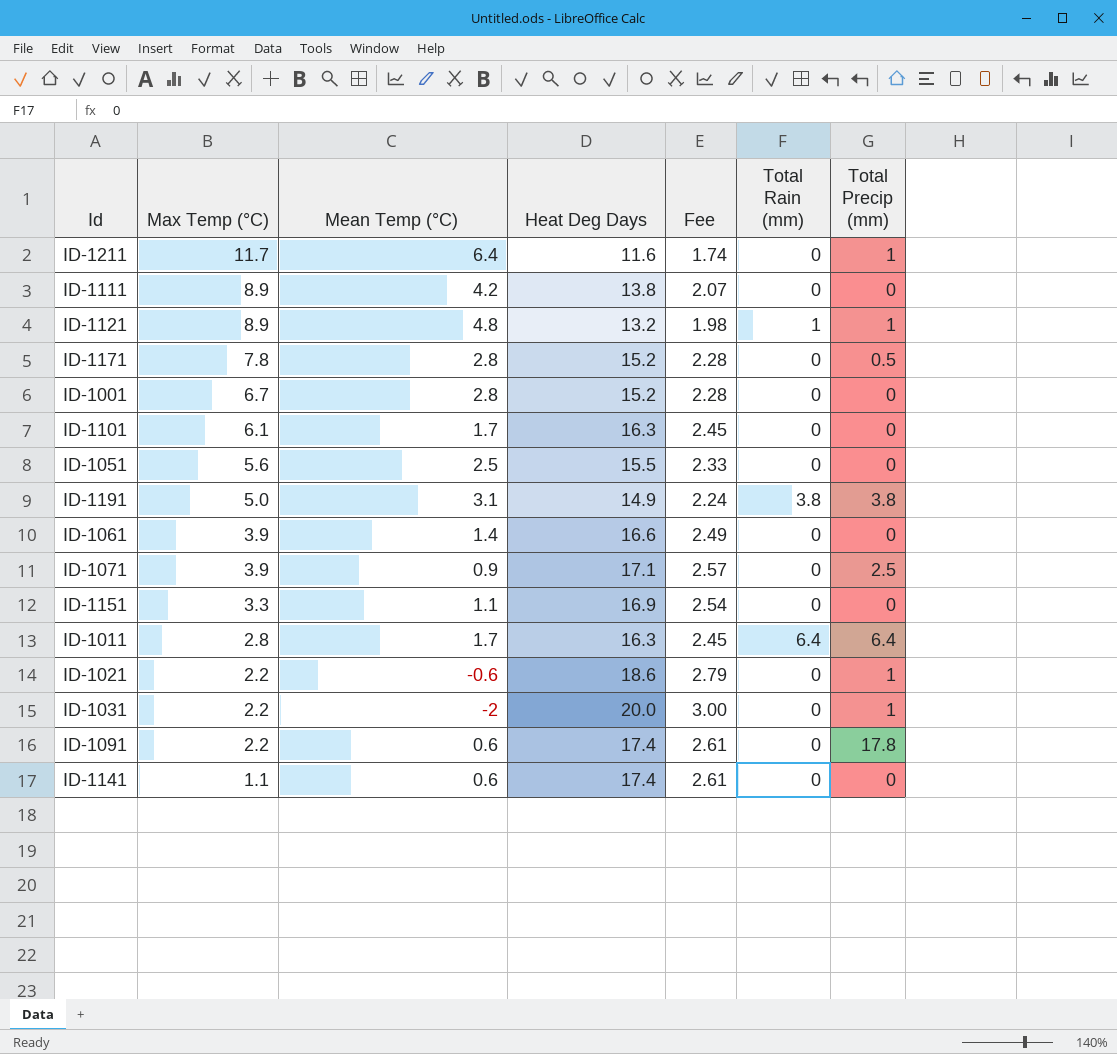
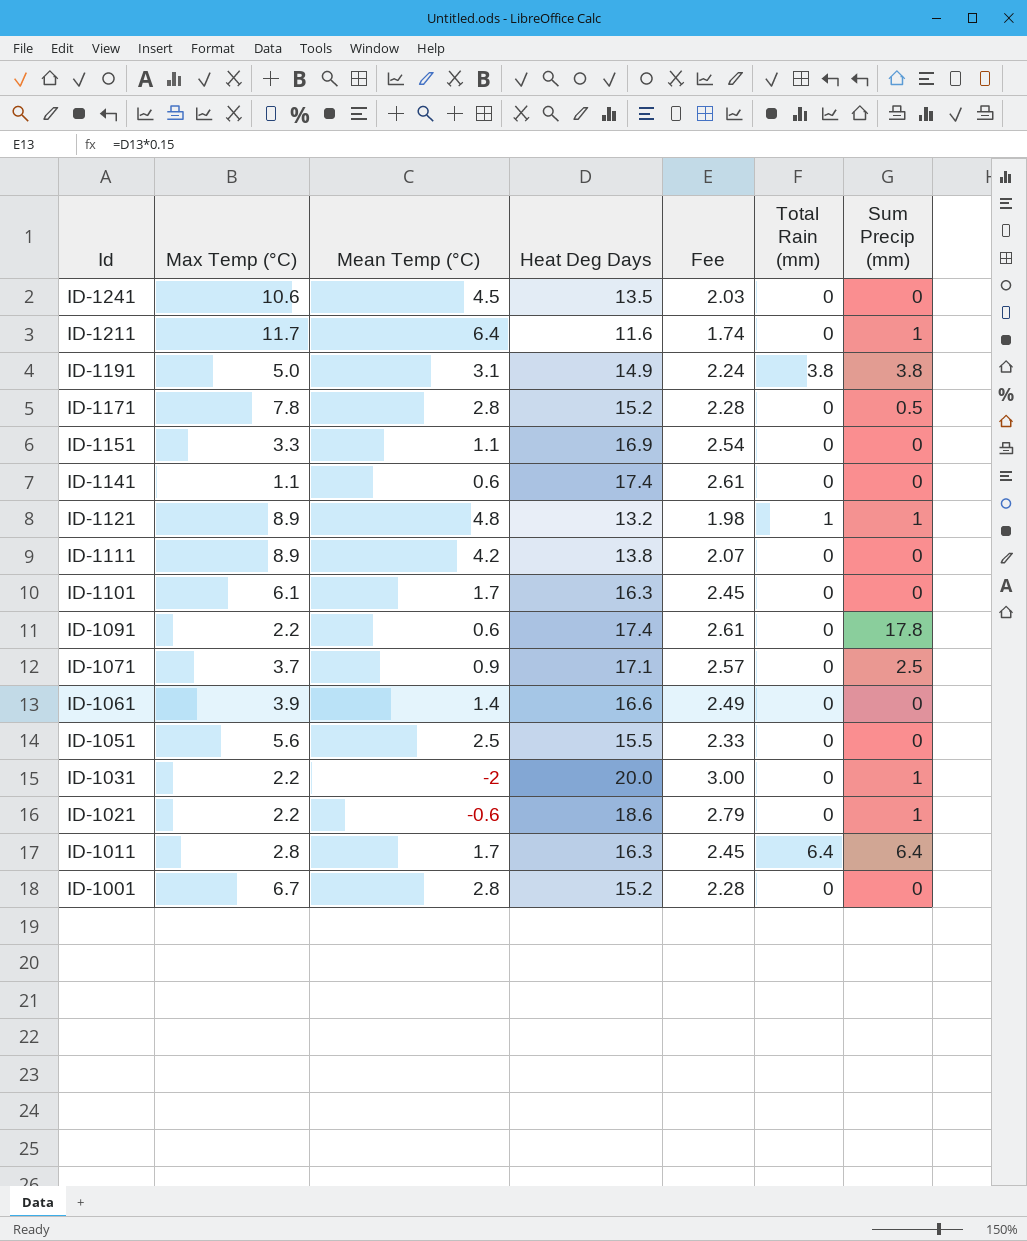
row order: Max Temp (°C) descending -> Id descending
column name: Total Precip (mm) -> Sum Precip (mm)
row ID-1241: none -> 10.6 | 4.5 | 13.5 | 2.03 | 0 | 0
ID-1071 | Max Temp (°C): 3.9 -> 3.7

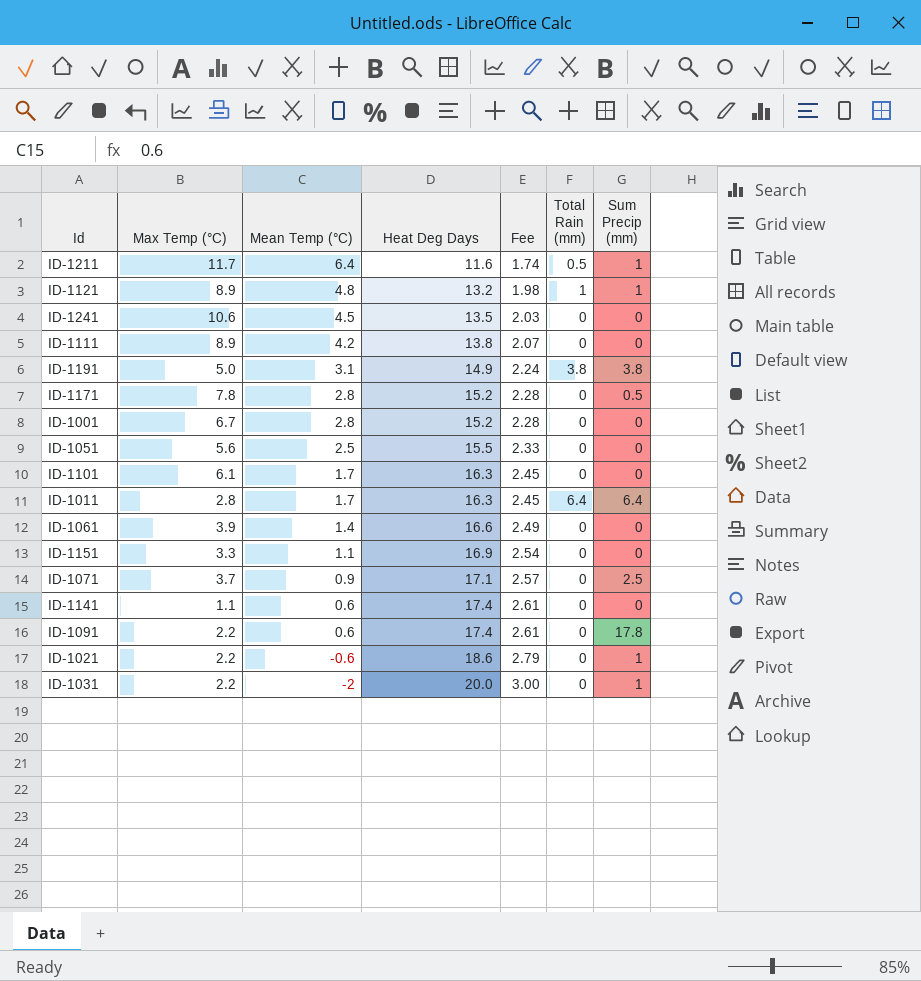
row order: Id descending -> Mean Temp (°C) descending
ID-1211 | Total Rain (mm): 0 -> 0.5

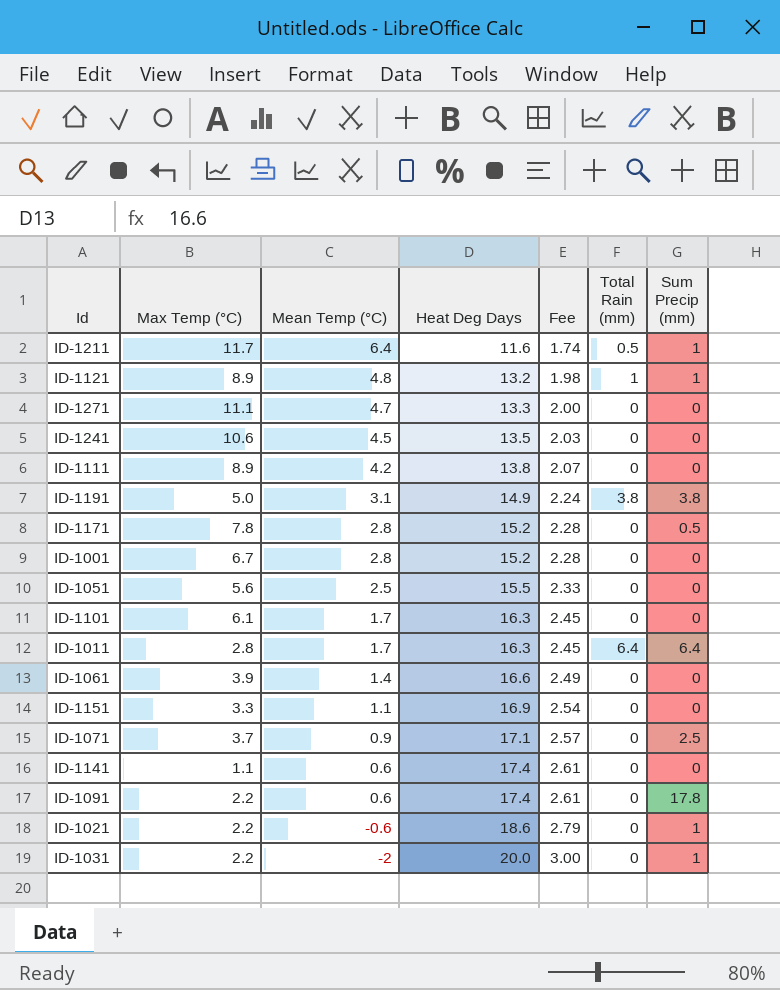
row ID-1271: none -> 11.1 | 4.7 | 13.3 | 2.00 | 0 | 0

